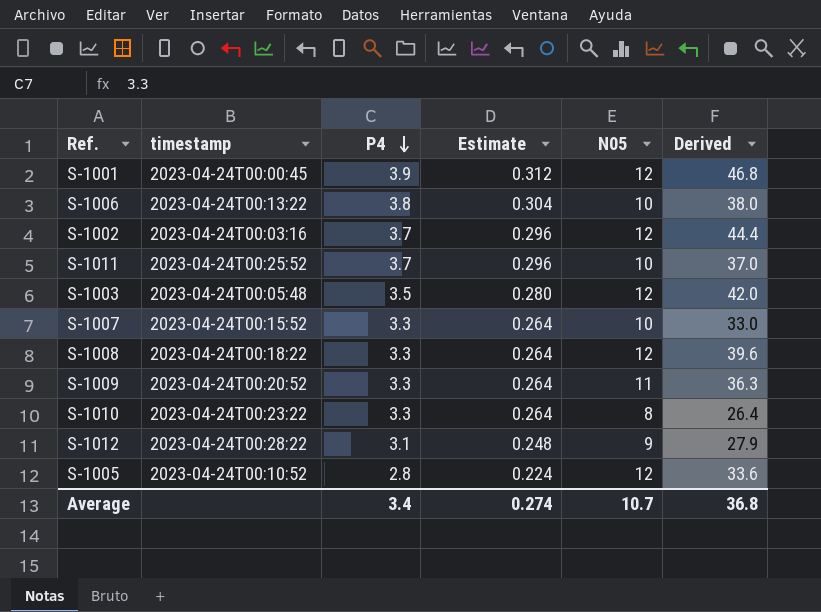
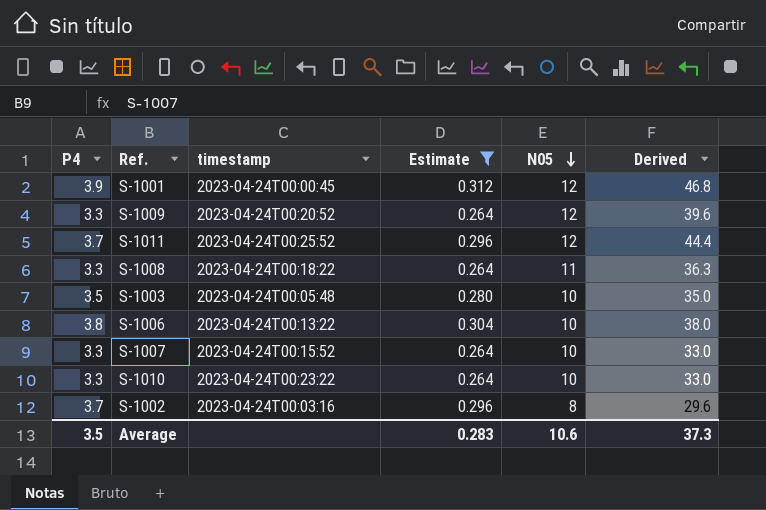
filter: none -> Estimate >= 0.264
row order: P4 descending -> N05 descending
column P4 | position: 3 -> 1
S-1009 | N05: 11 -> 12
S-1009 | Derived: 36.3 -> 39.6
S-1011 | N05: 10 -> 12
S-1011 | Derived: 37.0 -> 44.4
S-1008 | N05: 12 -> 11
S-1008 | Derived: 39.6 -> 36.3
S-1003 | N05: 12 -> 10
S-1003 | Derived: 42.0 -> 35.0
S-1010 | N05: 8 -> 10
S-1010 | Derived: 26.4 -> 33.0
S-1002 | N05: 12 -> 8
S-1002 | Derived: 44.4 -> 29.6
Average | P4: 3.4 -> 3.5
Average | Estimate: 0.274 -> 0.283
Average | N05: 10.7 -> 10.6
Average | Derived: 36.8 -> 37.3

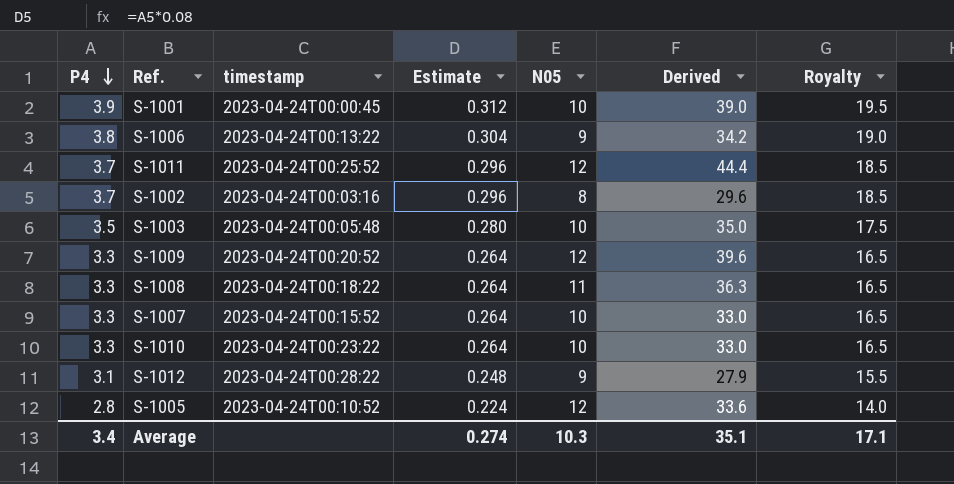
filter: Estimate >= 0.264 -> none
row order: N05 descending -> P4 descending
column Royalty | formula: none -> [P4] * 5
S-1001 | N05: 12 -> 10
S-1001 | Derived: 46.8 -> 39.0
S-1006 | N05: 10 -> 9
S-1006 | Derived: 38.0 -> 34.2
Average | P4: 3.5 -> 3.4
Average | Estimate: 0.283 -> 0.274
Average | N05: 10.6 -> 10.3
Average | Derived: 37.3 -> 35.1

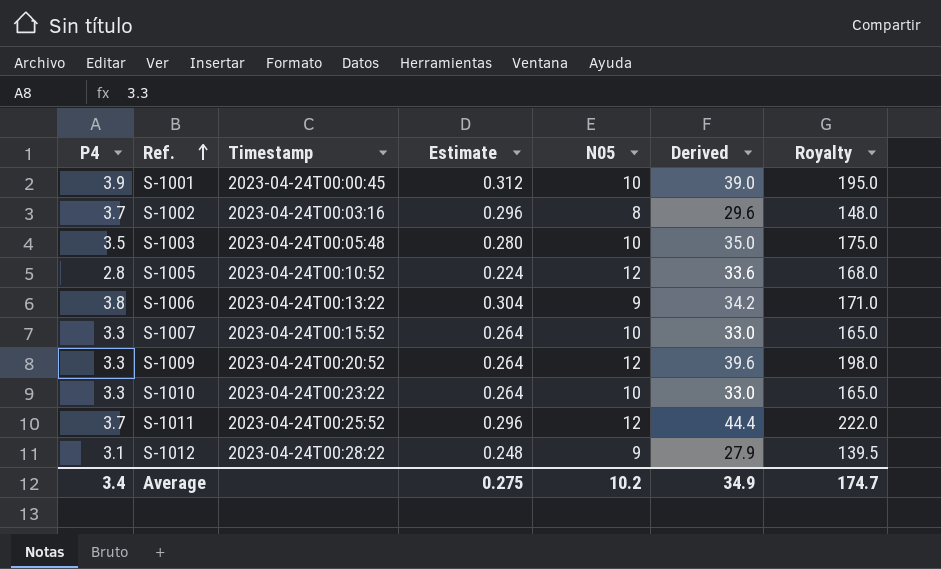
row order: P4 descending -> Ref. ascending
column name: timestamp -> Timestamp
column Royalty | formula: [P4] * 5 -> [Derived] * 5
row S-1008: 3.3 | 2023-04-24T00:18:22 | 0.264 | 11 | 36.3 | 16.5 -> none
Average | Estimate: 0.274 -> 0.275
Average | N05: 10.3 -> 10.2
Average | Derived: 35.1 -> 34.9
Average | Royalty: 17.1 -> 174.7

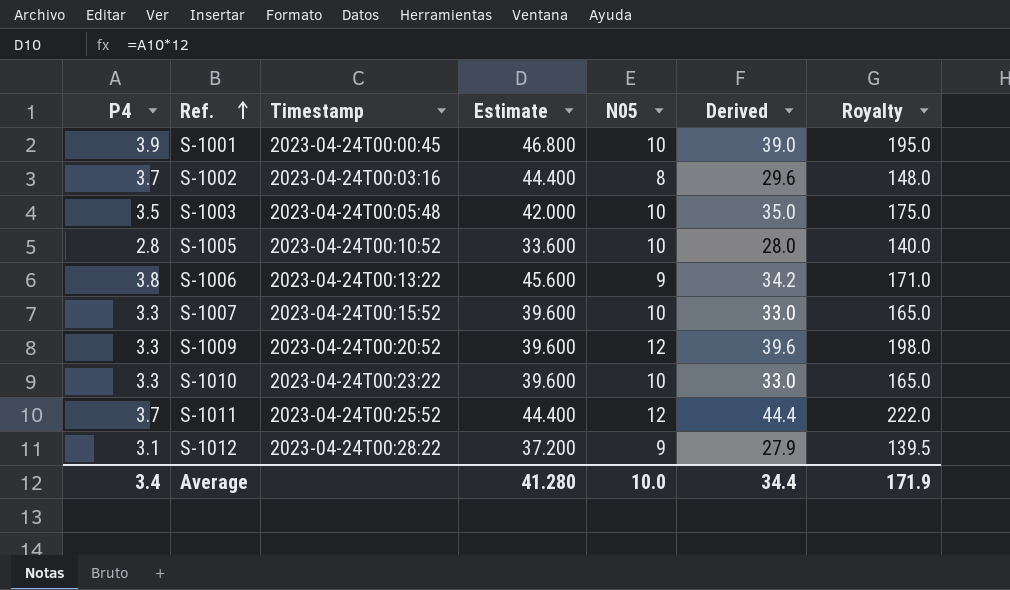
column Estimate | formula: [P4] * 0.08 -> [P4] * 12
S-1005 | N05: 12 -> 10
S-1005 | Derived: 33.6 -> 28.0
S-1005 | Royalty: 168.0 -> 140.0
Average | Estimate: 0.275 -> 41.280
Average | N05: 10.2 -> 10.0
Average | Derived: 34.9 -> 34.4
Average | Royalty: 174.7 -> 171.9

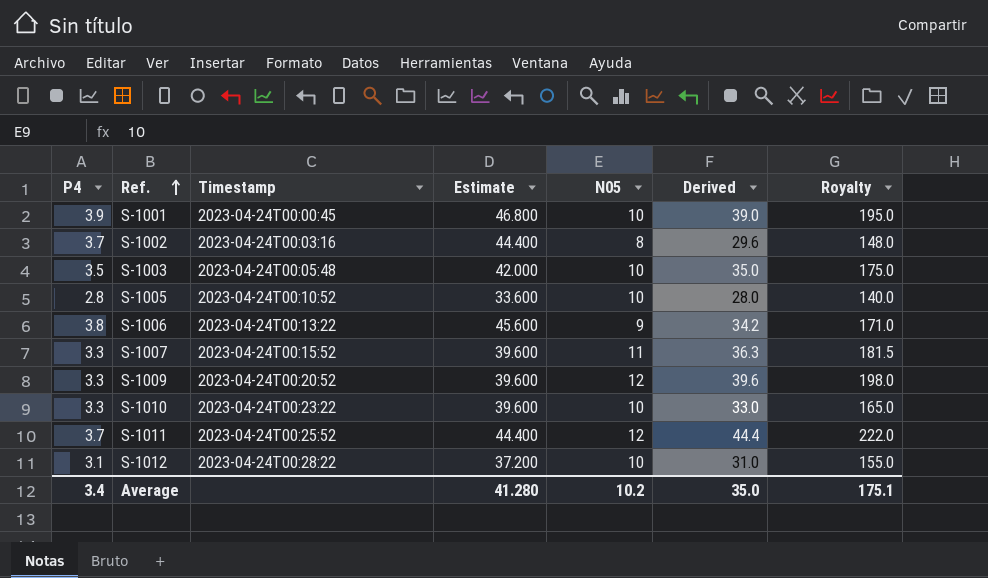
S-1007 | N05: 10 -> 11
S-1007 | Derived: 33.0 -> 36.3
S-1007 | Royalty: 165.0 -> 181.5
S-1012 | N05: 9 -> 10
S-1012 | Derived: 27.9 -> 31.0
S-1012 | Royalty: 139.5 -> 155.0
Average | N05: 10.0 -> 10.2
Average | Derived: 34.4 -> 35.0
Average | Royalty: 171.9 -> 175.1

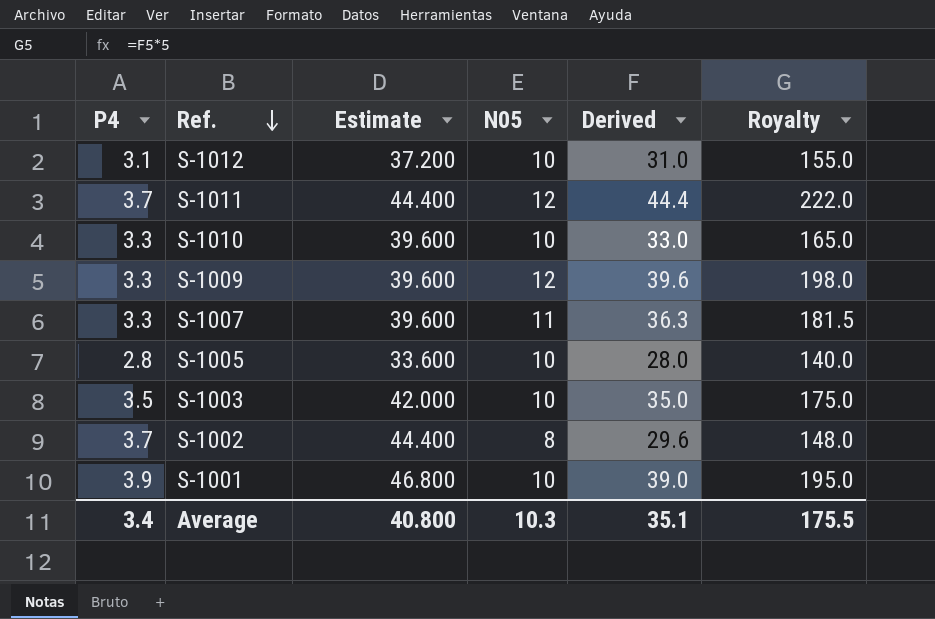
row order: Ref. ascending -> Ref. descending
column Timestamp | position: 3 -> none
row S-1006: 3.8 | 2023-04-24T00:13:22 | 45.600 | 9 | 34.2 | 171.0 -> none
Average | Estimate: 41.280 -> 40.800
Average | N05: 10.2 -> 10.3
Average | Derived: 35.0 -> 35.1
Average | Royalty: 175.1 -> 175.5

